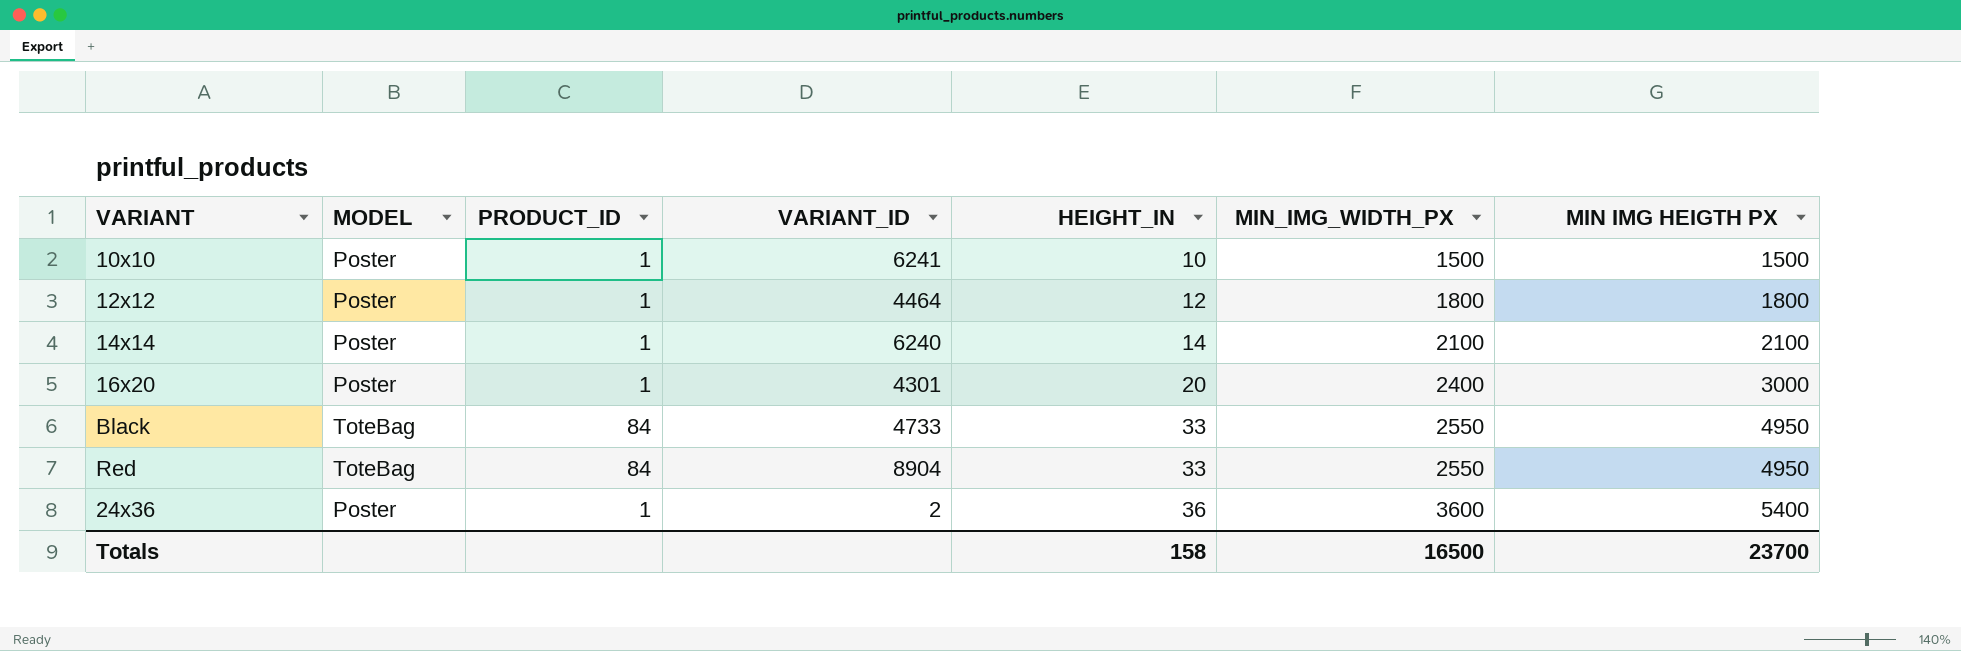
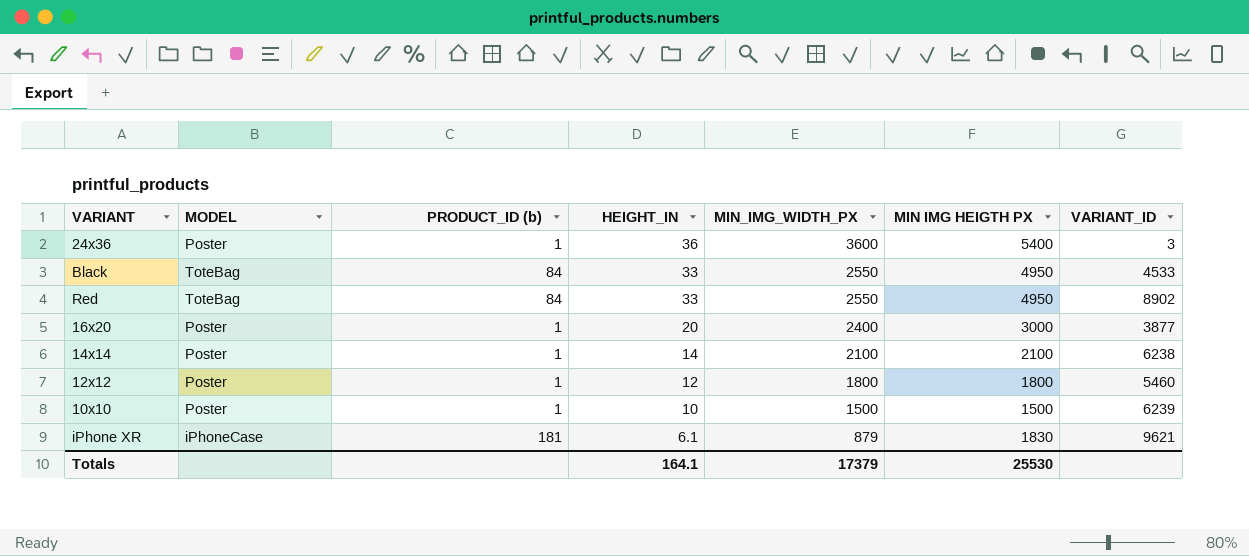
row order: HEIGHT_IN ascending -> HEIGHT_IN descending
column name: PRODUCT_ID -> PRODUCT_ID (b)
column VARIANT_ID | position: 4 -> 7
24x36 | VARIANT_ID: 2 -> 3
Black | VARIANT_ID: 4733 -> 4533
Red | VARIANT_ID: 8904 -> 8902
16x20 | VARIANT_ID: 4301 -> 3877
14x14 | VARIANT_ID: 6240 -> 6238
12x12 | VARIANT_ID: 4464 -> 5460
10x10 | VARIANT_ID: 6241 -> 6239
row iPhone XR: none -> iPhoneCase | 181 | 6.1 | 879 | 1830 | 9621
Totals | HEIGHT_IN: 158 -> 164.1
Totals | MIN_IMG_WIDTH_PX: 16500 -> 17379
Totals | MIN IMG HEIGTH PX: 23700 -> 25530

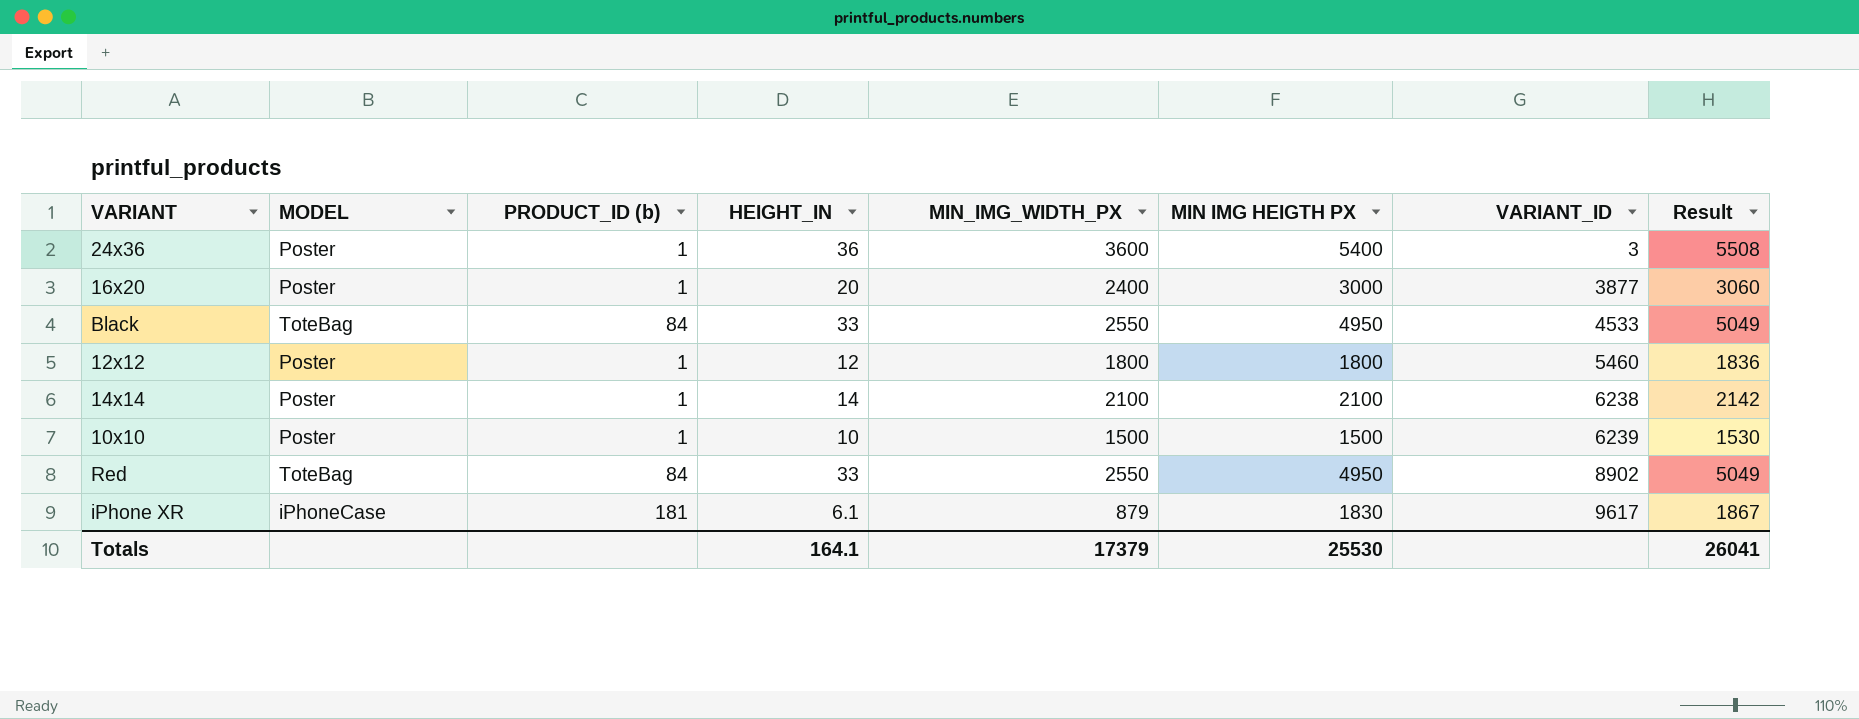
row order: HEIGHT_IN descending -> VARIANT_ID ascending
column Result | formula: none -> [MIN IMG HEIGTH PX] * 1.02
iPhone XR | VARIANT_ID: 9621 -> 9617

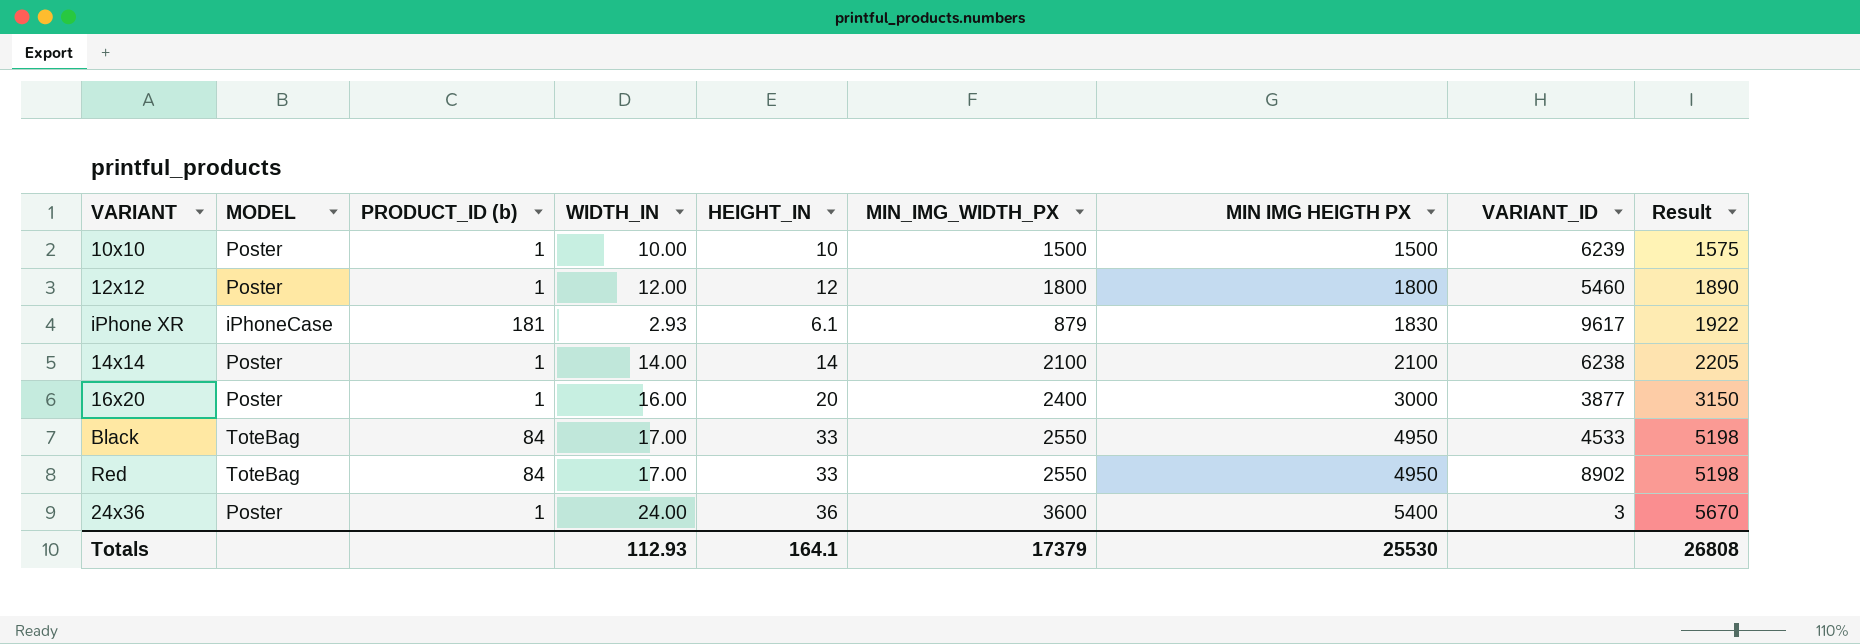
row order: VARIANT_ID ascending -> MIN IMG HEIGTH PX ascending
column WIDTH_IN | position: none -> 4
column Result | formula: [MIN IMG HEIGTH PX] * 1.02 -> [MIN IMG HEIGTH PX] * 1.05
Totals | Result: 26041 -> 26808

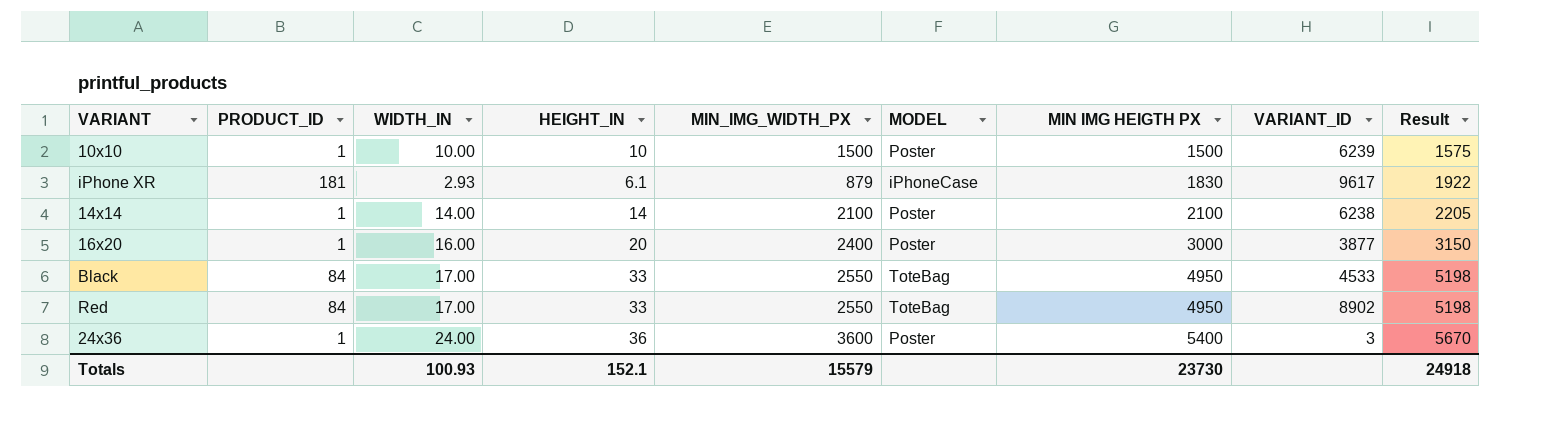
column name: PRODUCT_ID (b) -> PRODUCT_ID
column MODEL | position: 2 -> 6
row 12x12: Poster | 1 | 12.00 | 12 | 1800 | 1800 | 5460 | 1890 -> none
Totals | WIDTH_IN: 112.93 -> 100.93
Totals | HEIGHT_IN: 164.1 -> 152.1
Totals | MIN_IMG_WIDTH_PX: 17379 -> 15579
Totals | MIN IMG HEIGTH PX: 25530 -> 23730
Totals | Result: 26808 -> 24918

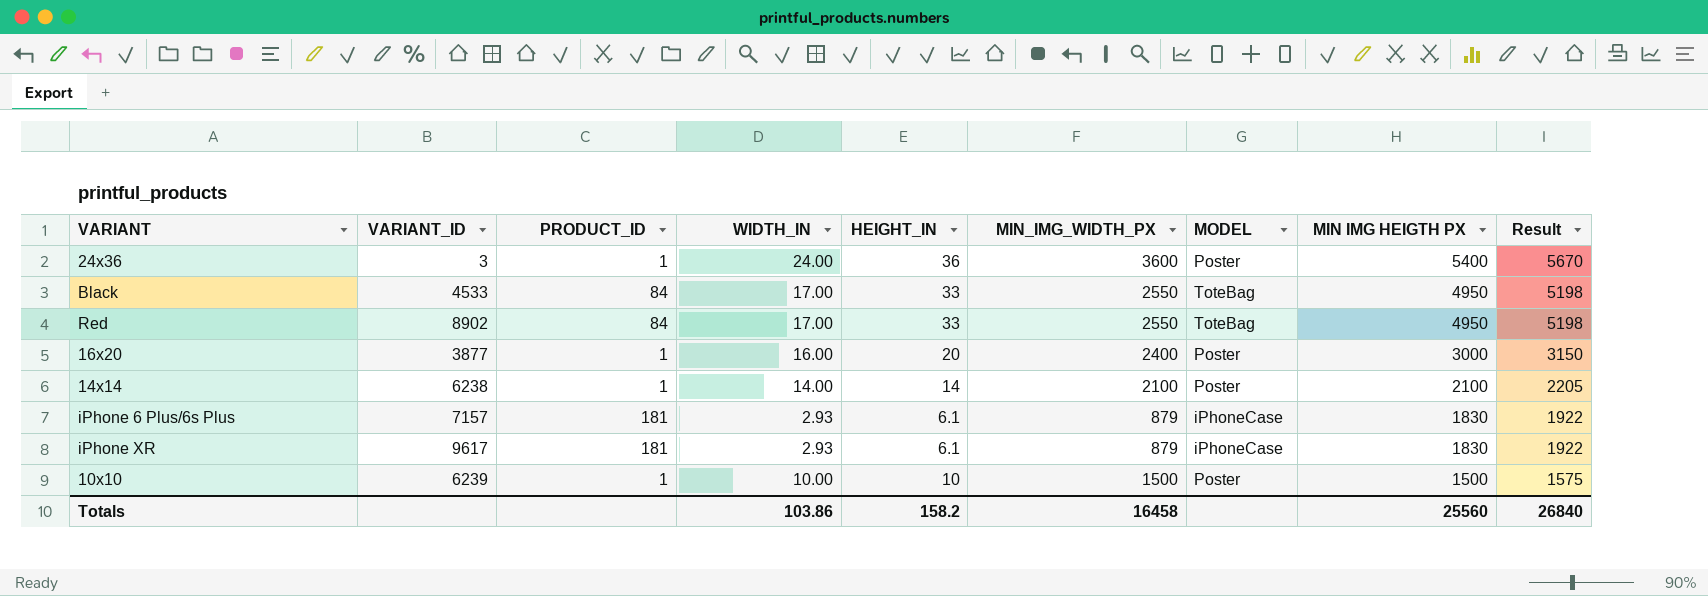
row order: MIN IMG HEIGTH PX ascending -> MIN IMG HEIGTH PX descending
column VARIANT_ID | position: 8 -> 2
row iPhone 6 Plus/6s Plus: none -> 7157 | 181 | 2.93 | 6.1 | 879 | iPhoneCase | 1830 | 1922
Totals | WIDTH_IN: 100.93 -> 103.86
Totals | HEIGHT_IN: 152.1 -> 158.2
Totals | MIN_IMG_WIDTH_PX: 15579 -> 16458
Totals | MIN IMG HEIGTH PX: 23730 -> 25560
Totals | Result: 24918 -> 26840

